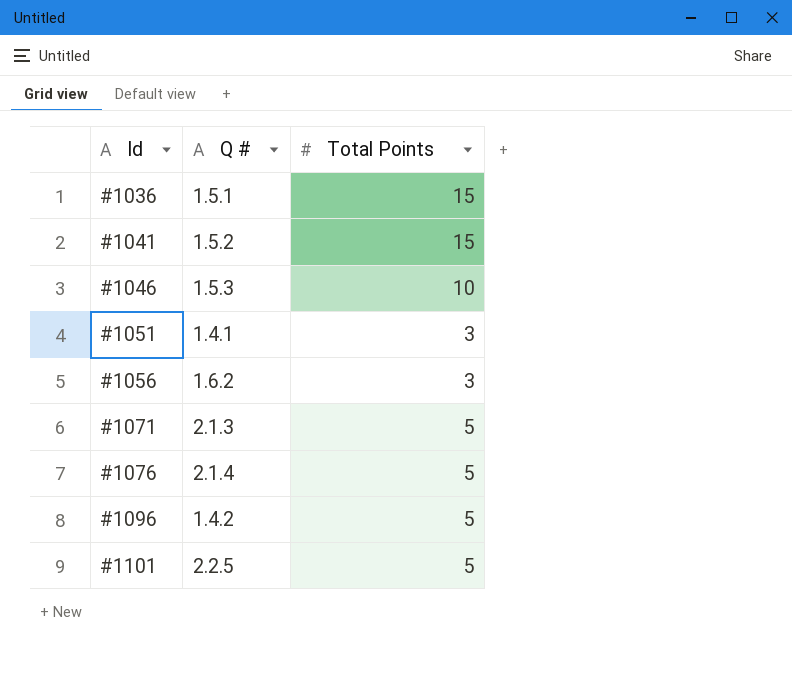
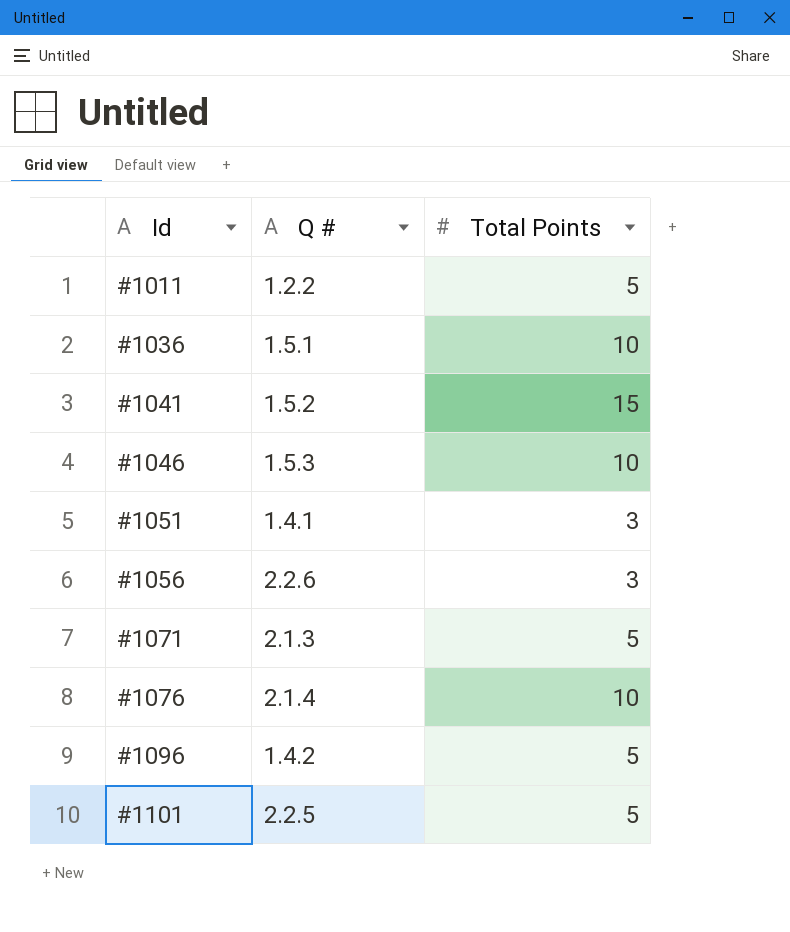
row #1011: none -> 1.2.2 | 5
#1036 | Total Points: 15 -> 10
#1056 | Q #: 1.6.2 -> 2.2.6
#1076 | Total Points: 5 -> 10

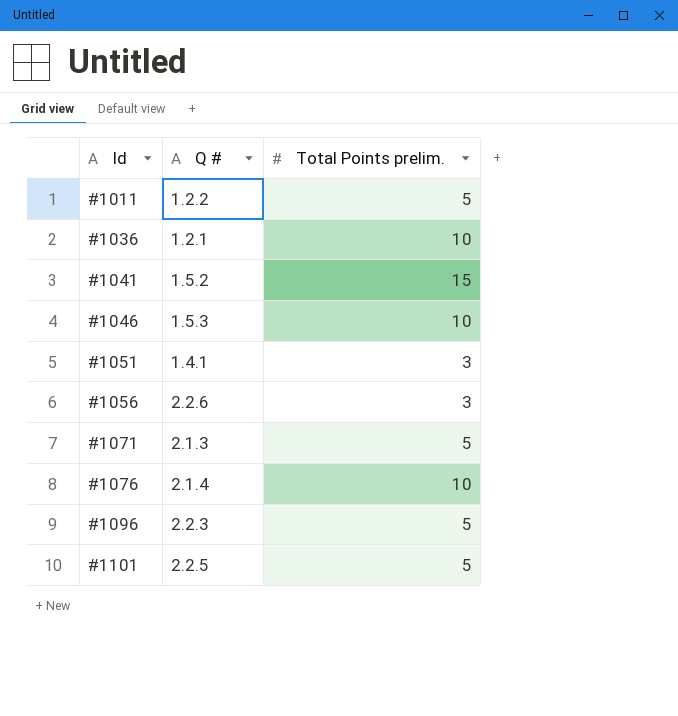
column name: Total Points -> Total Points prelim.
#1036 | Q #: 1.5.1 -> 1.2.1
#1096 | Q #: 1.4.2 -> 2.2.3

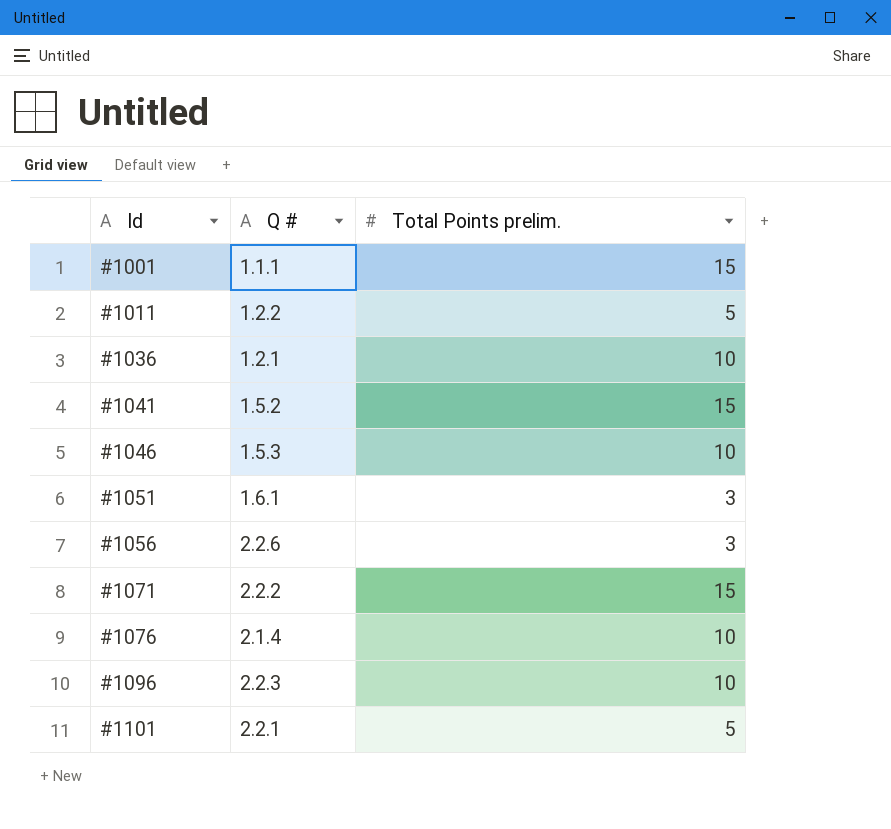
row #1001: none -> 1.1.1 | 15
#1051 | Q #: 1.4.1 -> 1.6.1
#1071 | Q #: 2.1.3 -> 2.2.2
#1071 | Total Points prelim.: 5 -> 15
#1096 | Total Points prelim.: 5 -> 10
#1101 | Q #: 2.2.5 -> 2.2.1

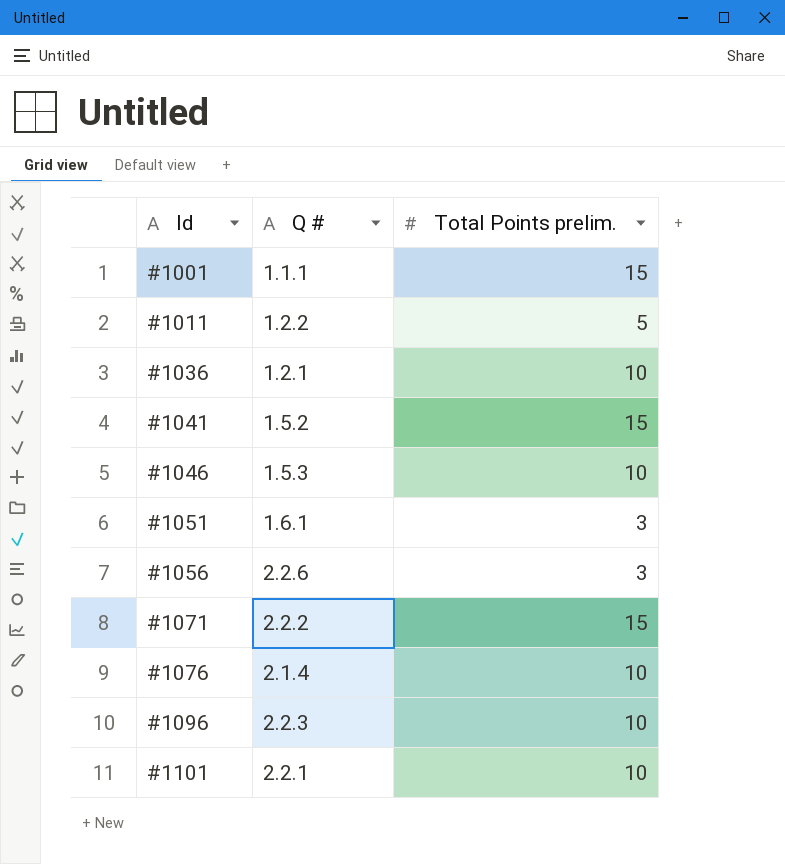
#1101 | Total Points prelim.: 5 -> 10

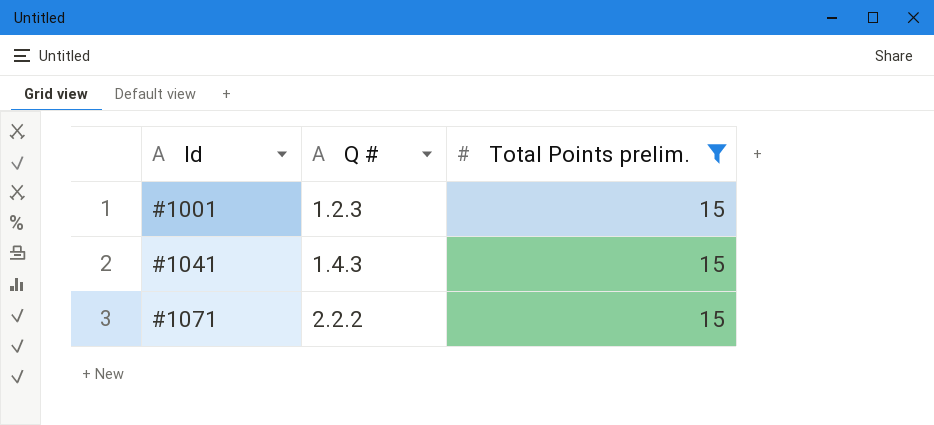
filter: none -> Total Points prelim. = 15
#1001 | Q #: 1.1.1 -> 1.2.3
#1041 | Q #: 1.5.2 -> 1.4.3

